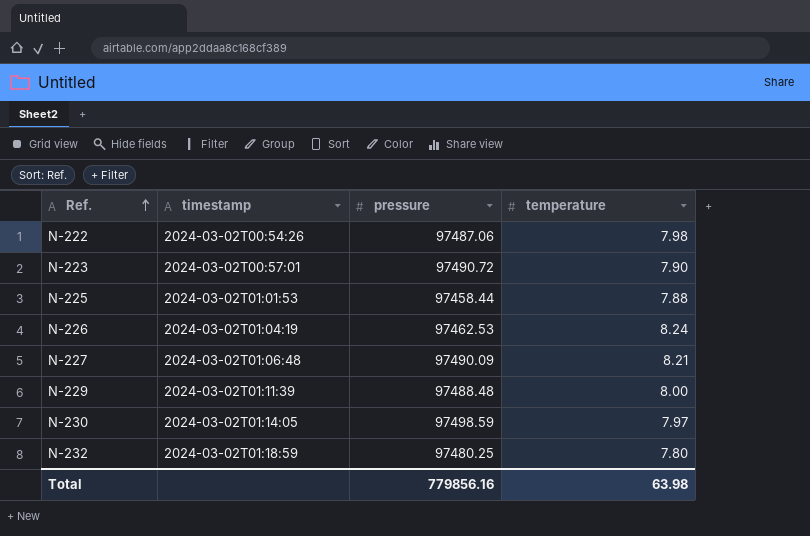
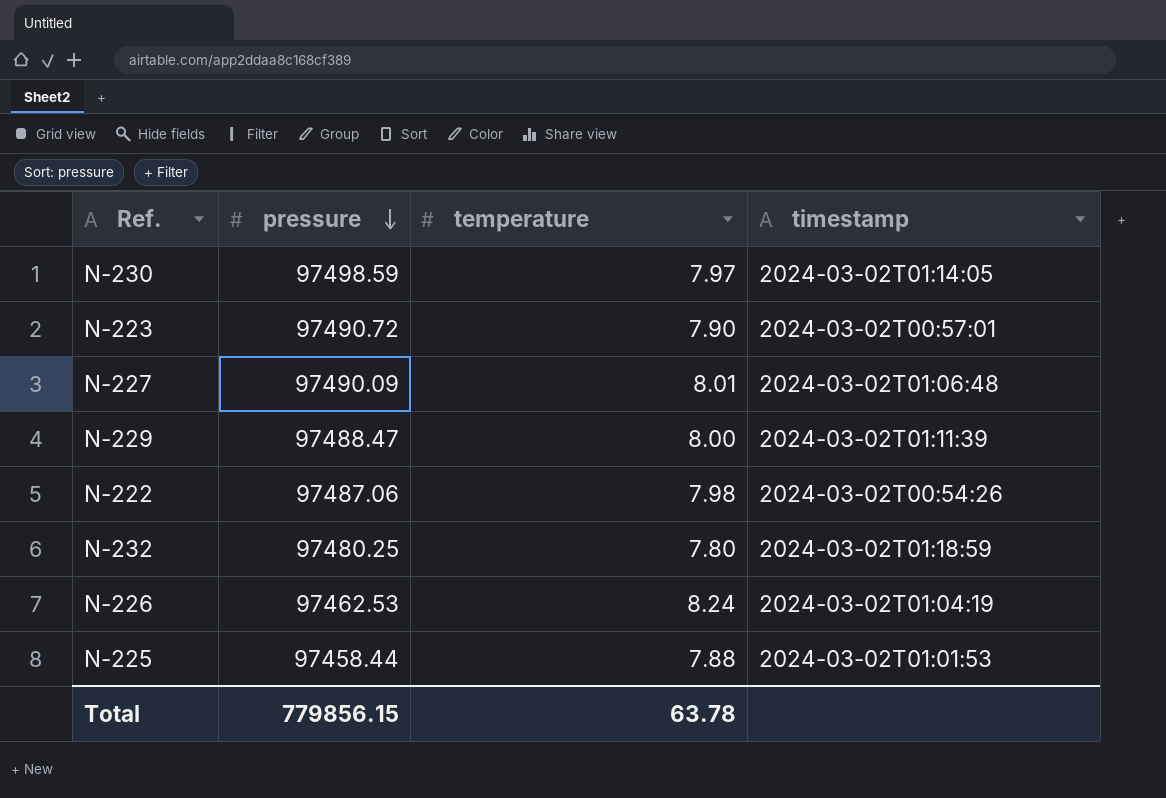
row order: Ref. ascending -> pressure descending
column timestamp | position: 2 -> 4
N-227 | temperature: 8.21 -> 8.01
N-229 | pressure: 97488.48 -> 97488.47
Total | pressure: 779856.16 -> 779856.15
Total | temperature: 63.98 -> 63.78

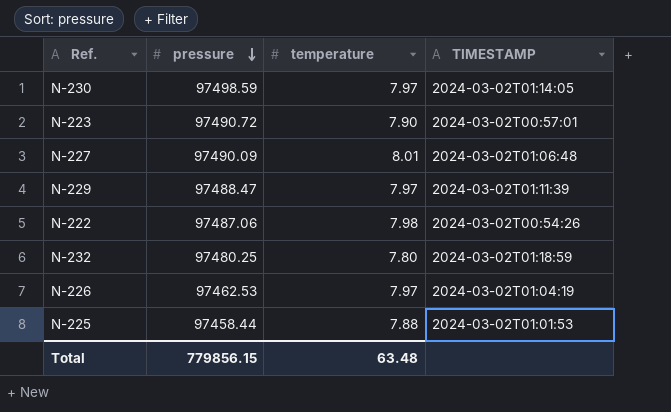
column name: timestamp -> TIMESTAMP
N-229 | temperature: 8.00 -> 7.97
N-226 | temperature: 8.24 -> 7.97
Total | temperature: 63.78 -> 63.48

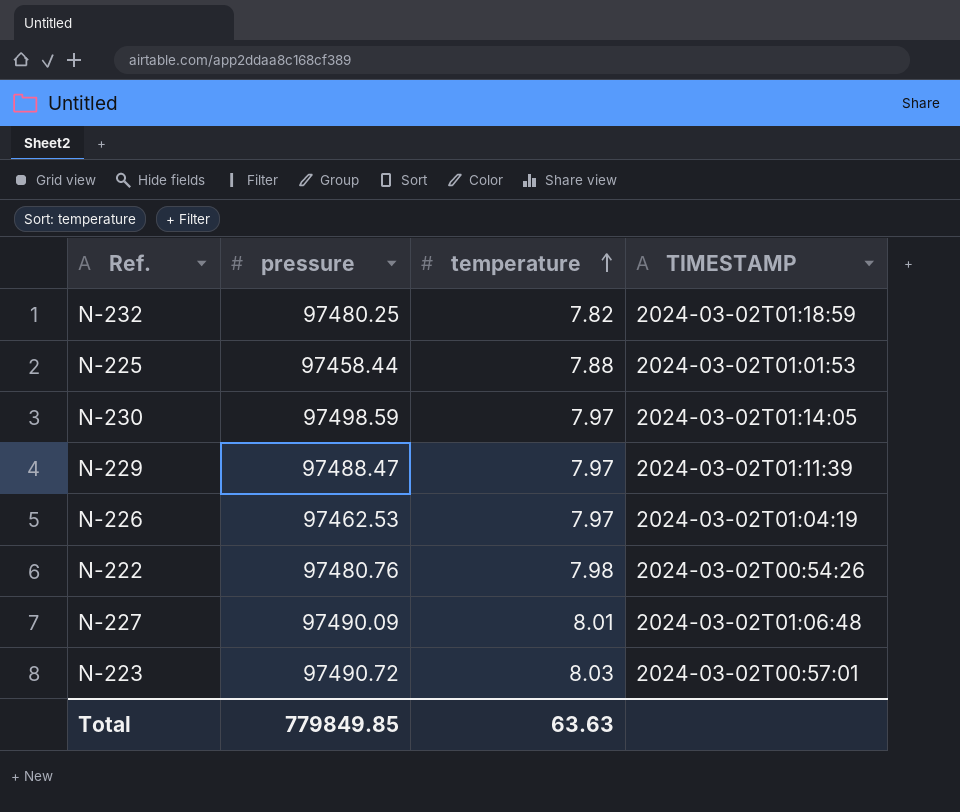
row order: pressure descending -> temperature ascending
N-232 | temperature: 7.80 -> 7.82
N-222 | pressure: 97487.06 -> 97480.76
N-223 | temperature: 7.90 -> 8.03
Total | pressure: 779856.15 -> 779849.85
Total | temperature: 63.48 -> 63.63

